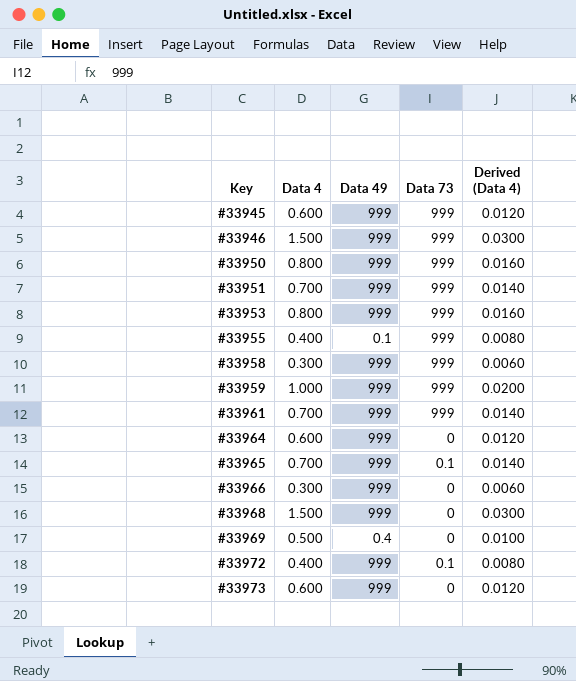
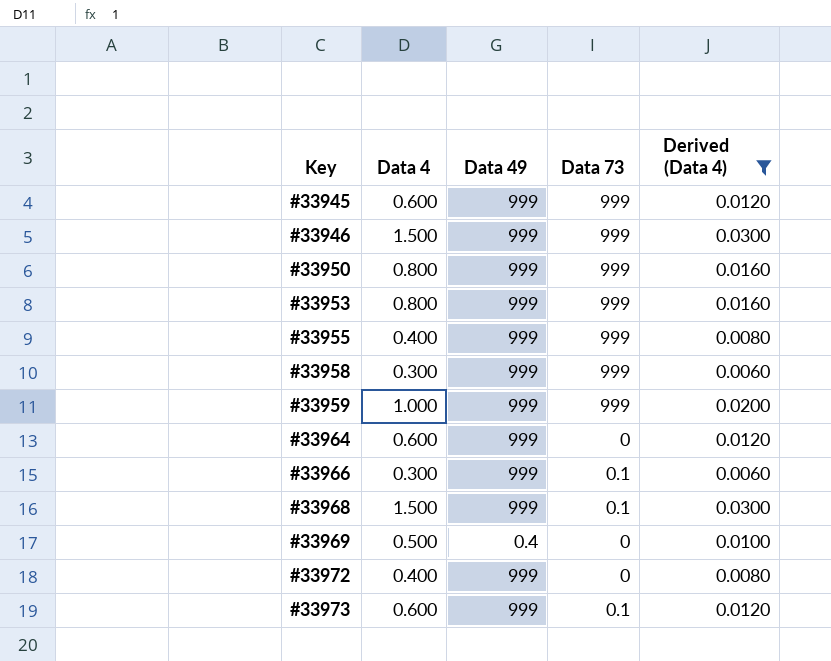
filter: none -> Derived (Data 4) != 0.0140
#33955 | Data 49: 0.1 -> 999
#33966 | Data 73: 0 -> 0.1
#33968 | Data 73: 0 -> 0.1
#33972 | Data 73: 0.1 -> 0
#33973 | Data 73: 0 -> 0.1

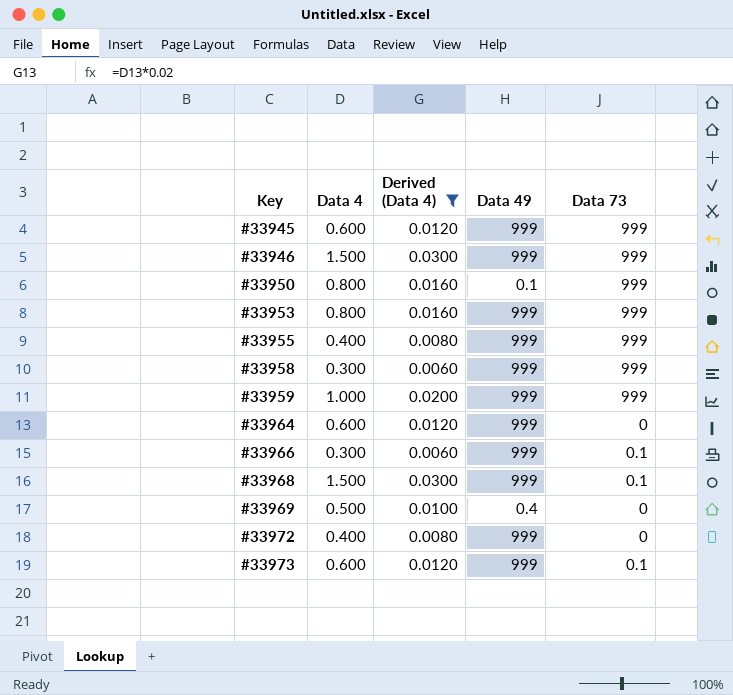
column Derived (Data 4) | position: 5 -> 3
#33950 | Data 49: 999 -> 0.1

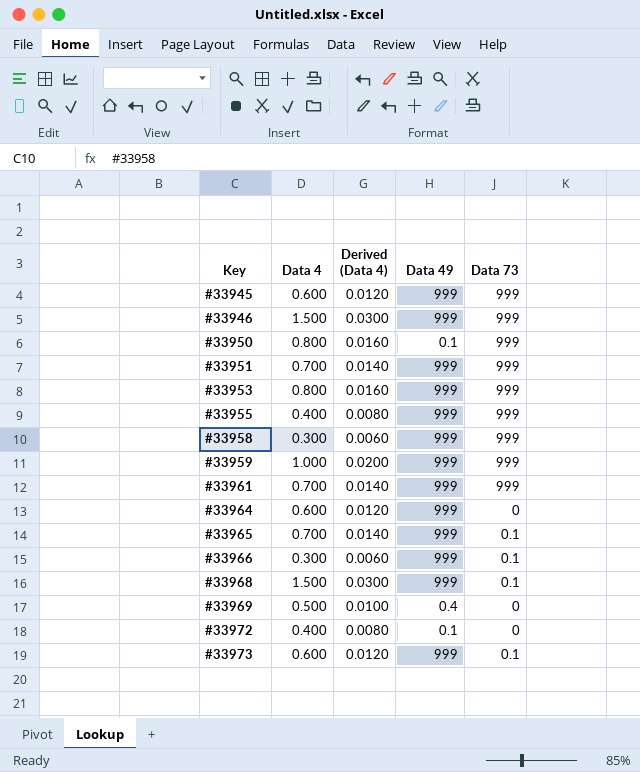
filter: Derived (Data 4) != 0.0140 -> none
#33972 | Data 49: 999 -> 0.1

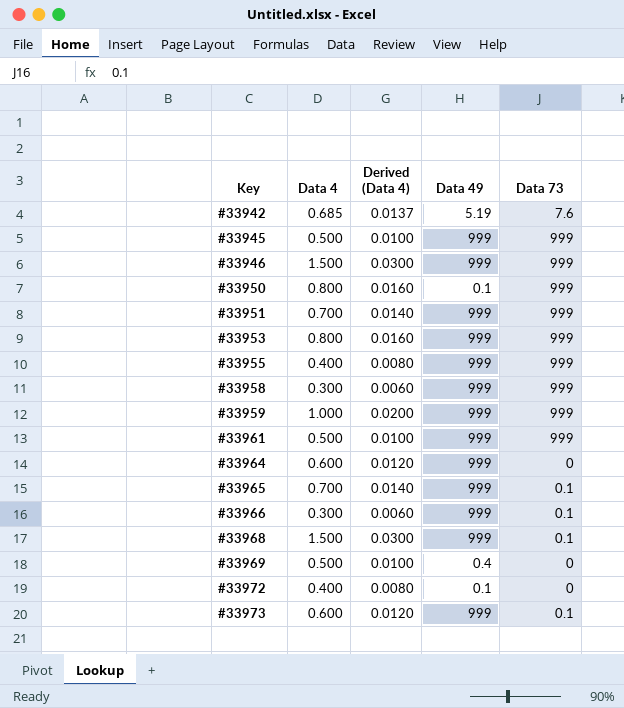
row #33942: none -> 0.685 | 0.0137 | 5.19 | 7.6
#33945 | Data 4: 0.600 -> 0.500
#33945 | Derived (Data 4): 0.0120 -> 0.0100
#33961 | Data 4: 0.700 -> 0.500
#33961 | Derived (Data 4): 0.0140 -> 0.0100

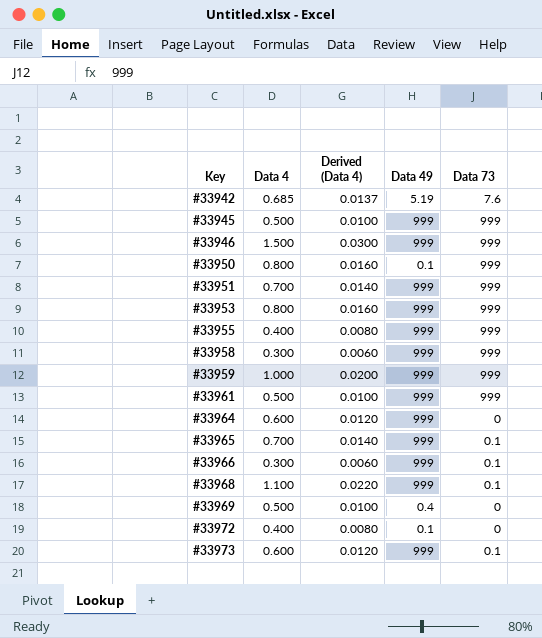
#33968 | Data 4: 1.500 -> 1.100
#33968 | Derived (Data 4): 0.0300 -> 0.0220

